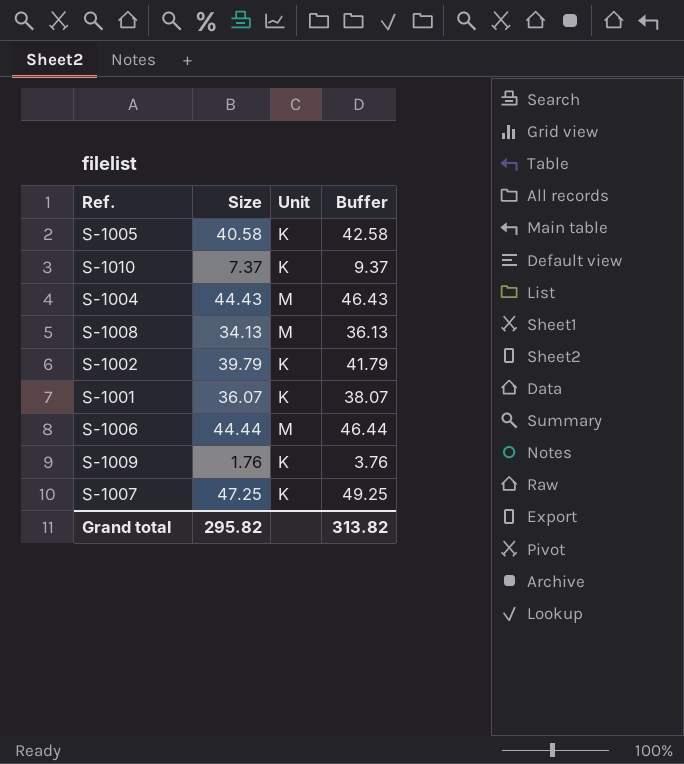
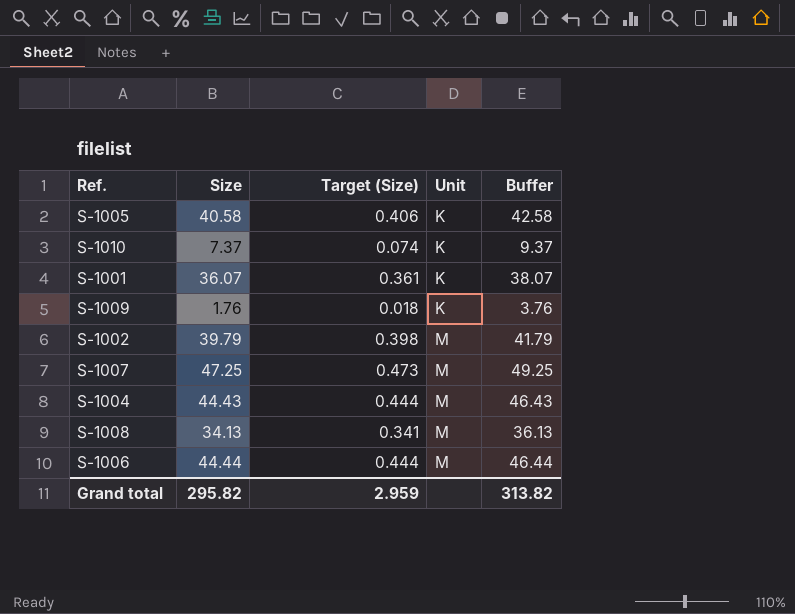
row order: none -> Unit ascending
column Target (Size) | formula: none -> [Size] * 0.01
S-1002 | Unit: K -> M
S-1007 | Unit: K -> M

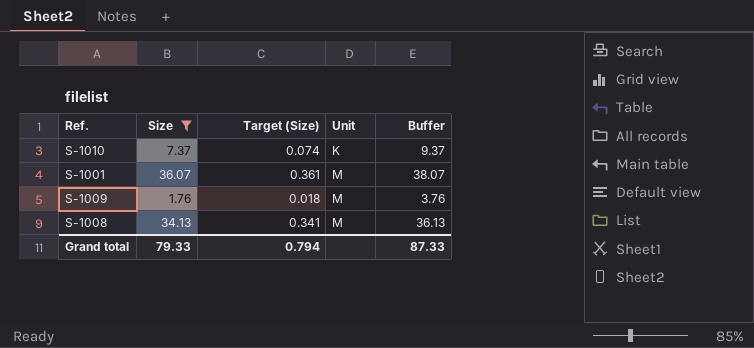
filter: none -> Size <= 36.07
S-1001 | Unit: K -> M
S-1009 | Unit: K -> M
Grand total | Size: 295.82 -> 79.33
Grand total | Target (Size): 2.959 -> 0.794
Grand total | Buffer: 313.82 -> 87.33

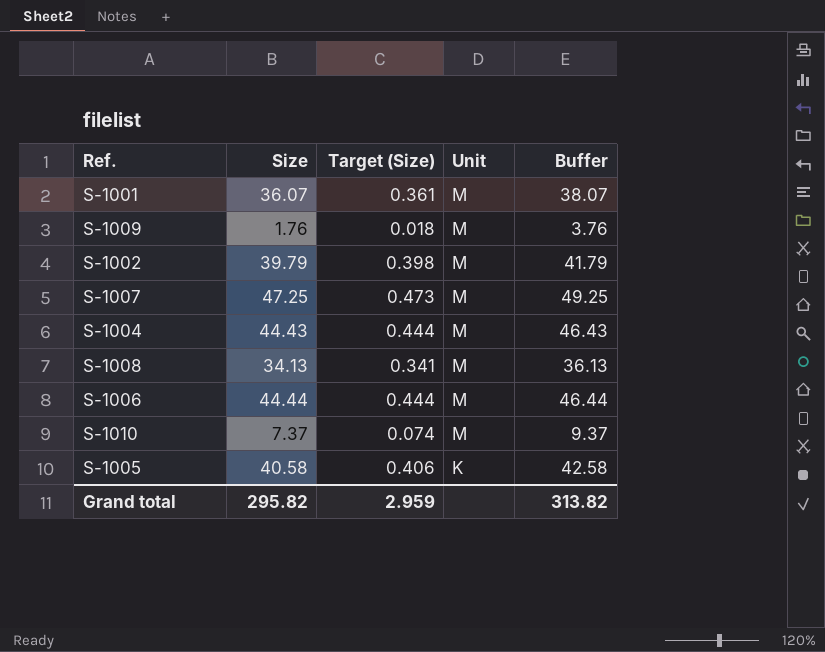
filter: Size <= 36.07 -> none
row order: Unit ascending -> Unit descending
S-1010 | Unit: K -> M
Grand total | Size: 79.33 -> 295.82
Grand total | Target (Size): 0.794 -> 2.959
Grand total | Buffer: 87.33 -> 313.82

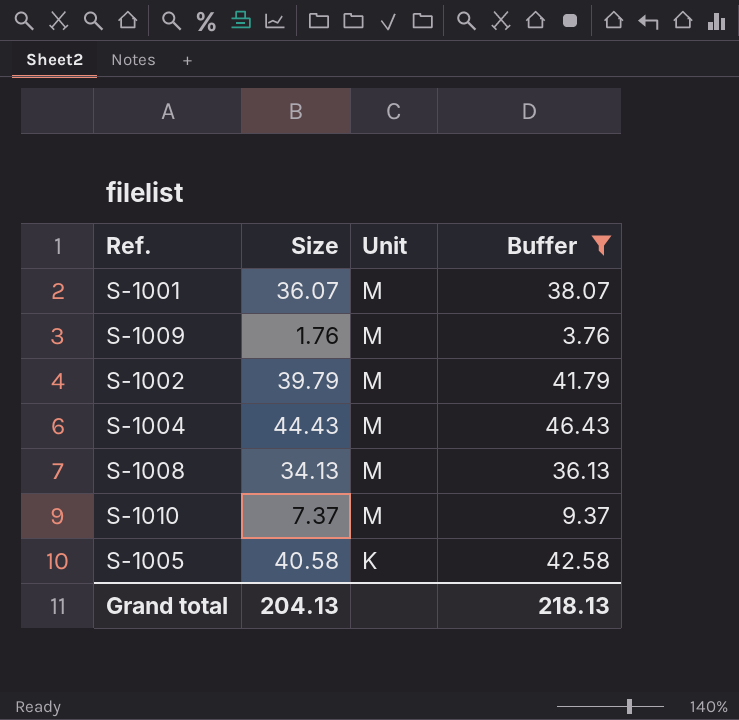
filter: none -> Buffer <= 46.43
column Target (Size) | formula: [Size] * 0.01 -> none
Grand total | Size: 295.82 -> 204.13
Grand total | Buffer: 313.82 -> 218.13

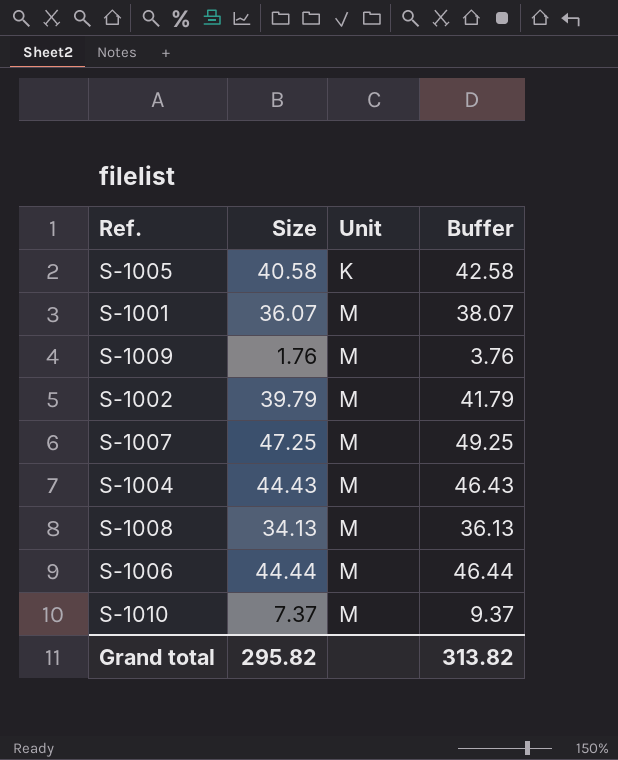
filter: Buffer <= 46.43 -> none
row order: Unit descending -> Unit ascending
Grand total | Size: 204.13 -> 295.82
Grand total | Buffer: 218.13 -> 313.82

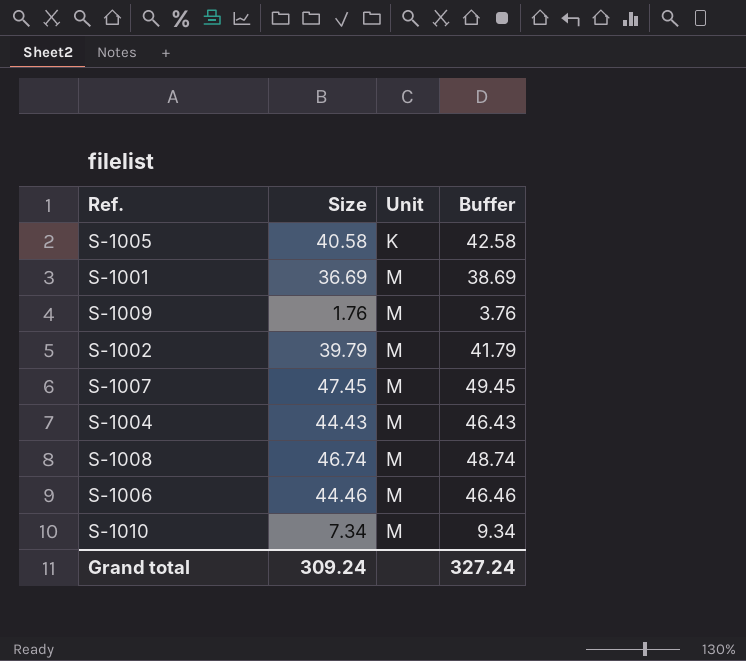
S-1001 | Size: 36.07 -> 36.69
S-1001 | Buffer: 38.07 -> 38.69
S-1007 | Size: 47.25 -> 47.45
S-1007 | Buffer: 49.25 -> 49.45
S-1008 | Size: 34.13 -> 46.74
S-1008 | Buffer: 36.13 -> 48.74
S-1006 | Size: 44.44 -> 44.46
S-1006 | Buffer: 46.44 -> 46.46
S-1010 | Size: 7.37 -> 7.34
S-1010 | Buffer: 9.37 -> 9.34
Grand total | Size: 295.82 -> 309.24
Grand total | Buffer: 313.82 -> 327.24

